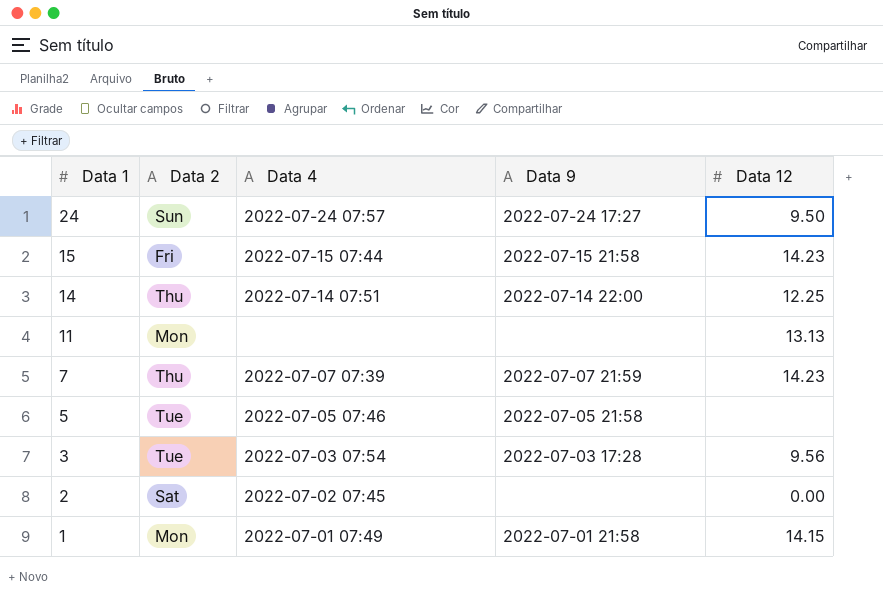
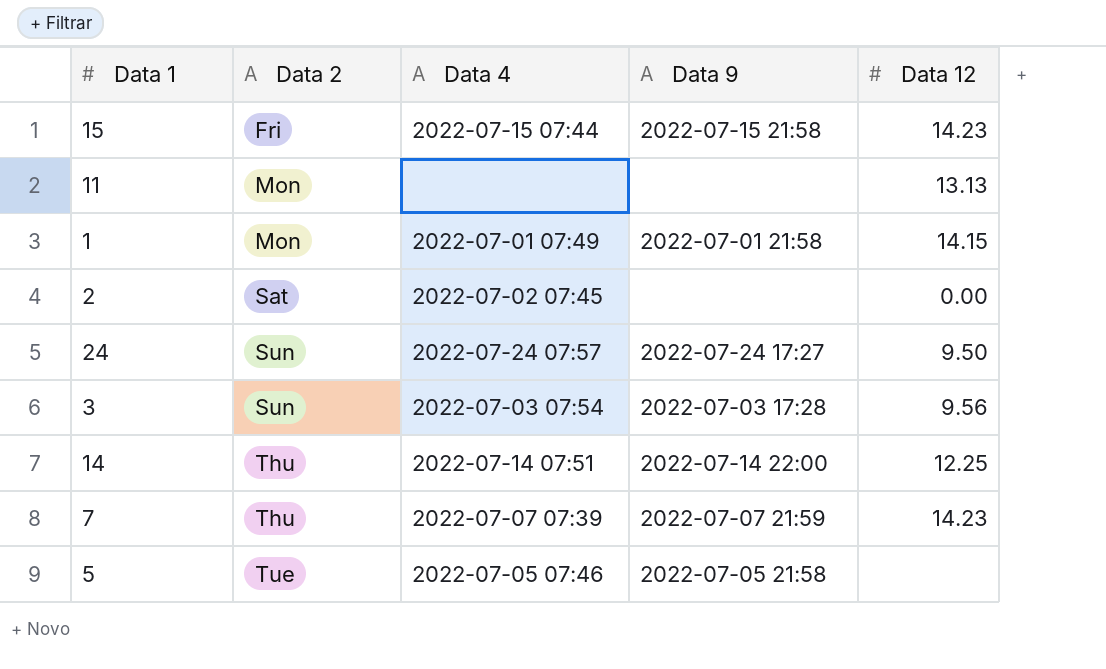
row order: Data 1 descending -> Data 2 ascending
3 | Data 2: Tue -> Sun

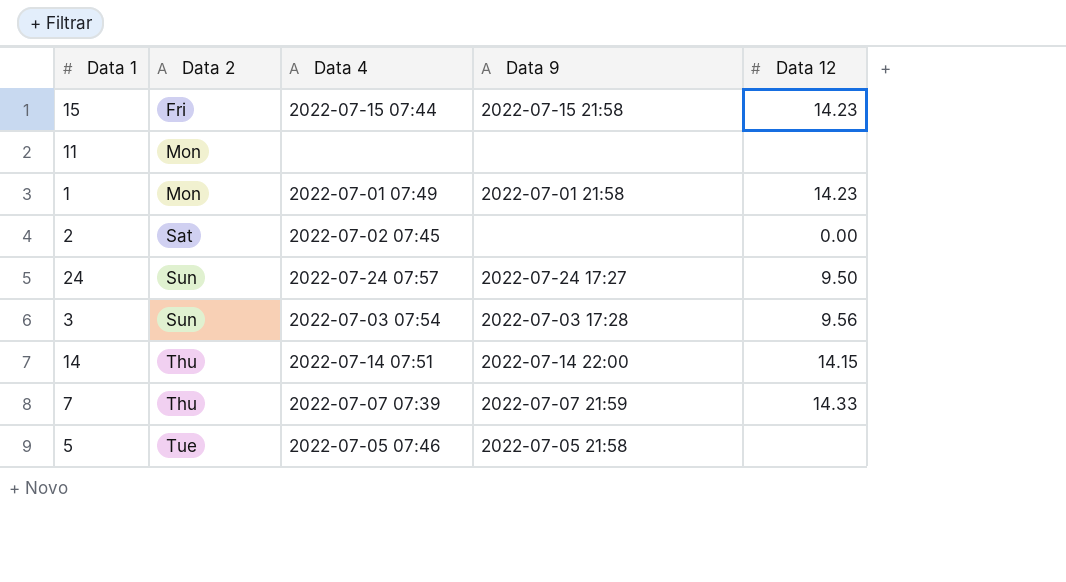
11 | Data 12: 13.13 -> none
1 | Data 12: 14.15 -> 14.23
14 | Data 12: 12.25 -> 14.15
7 | Data 12: 14.23 -> 14.33

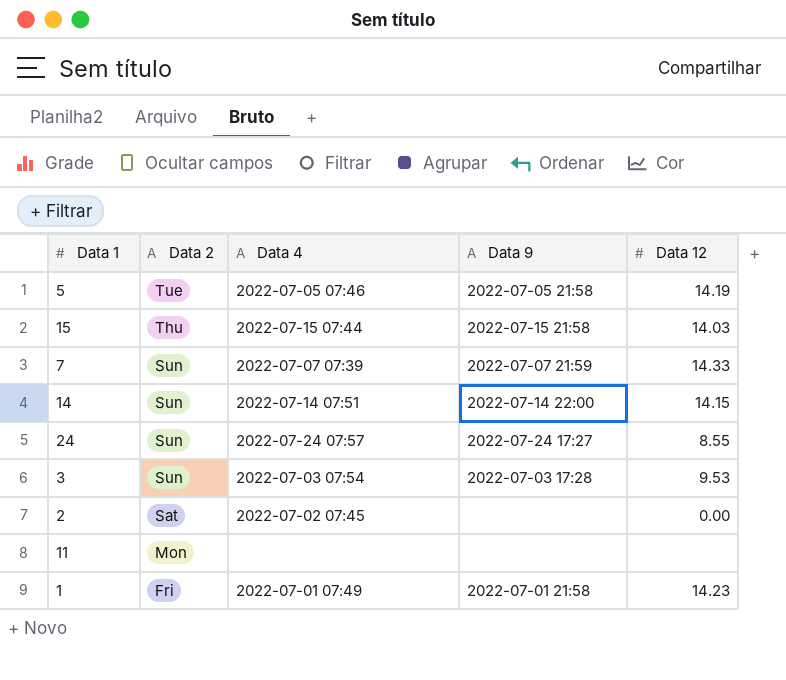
row order: Data 2 ascending -> Data 2 descending
5 | Data 12: none -> 14.19
15 | Data 2: Fri -> Thu
15 | Data 12: 14.23 -> 14.03
7 | Data 2: Thu -> Sun
14 | Data 2: Thu -> Sun
24 | Data 12: 9.50 -> 8.55
3 | Data 12: 9.56 -> 9.53
1 | Data 2: Mon -> Fri

